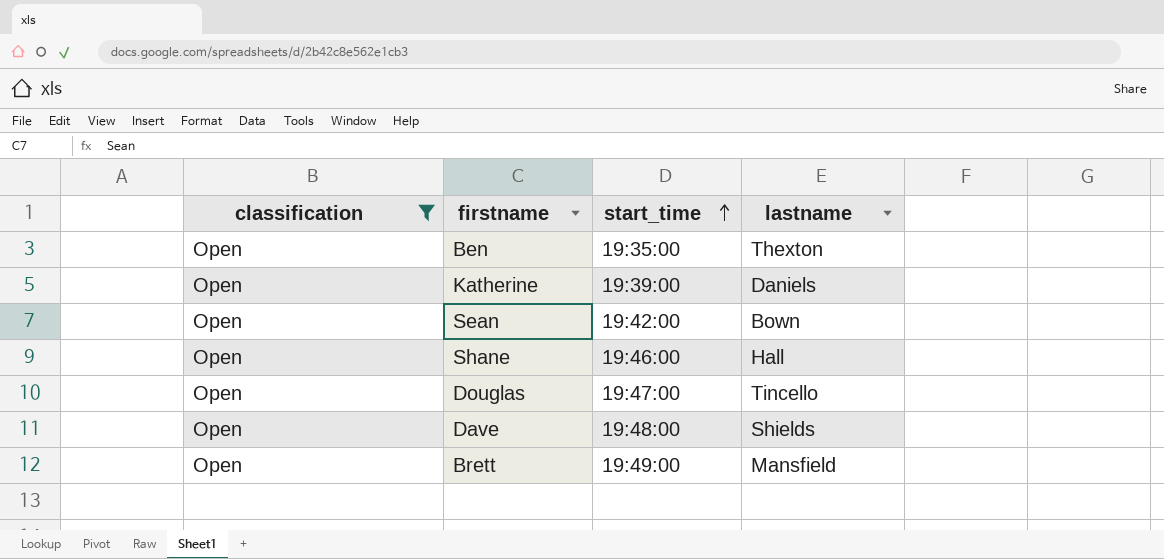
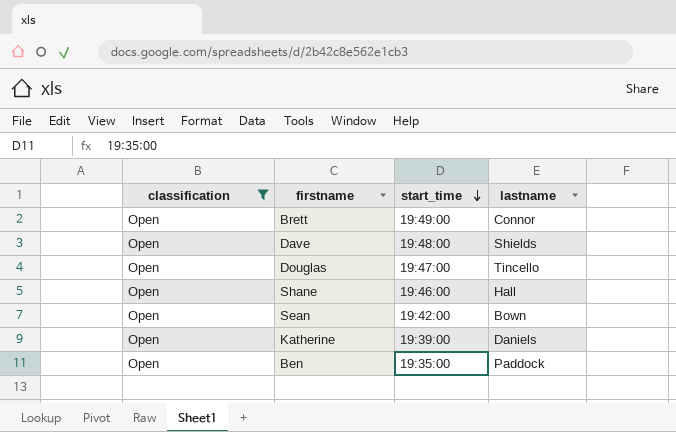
row order: start_time ascending -> start_time descending
Brett | lastname: Mansfield -> Connor
Ben | lastname: Thexton -> Paddock

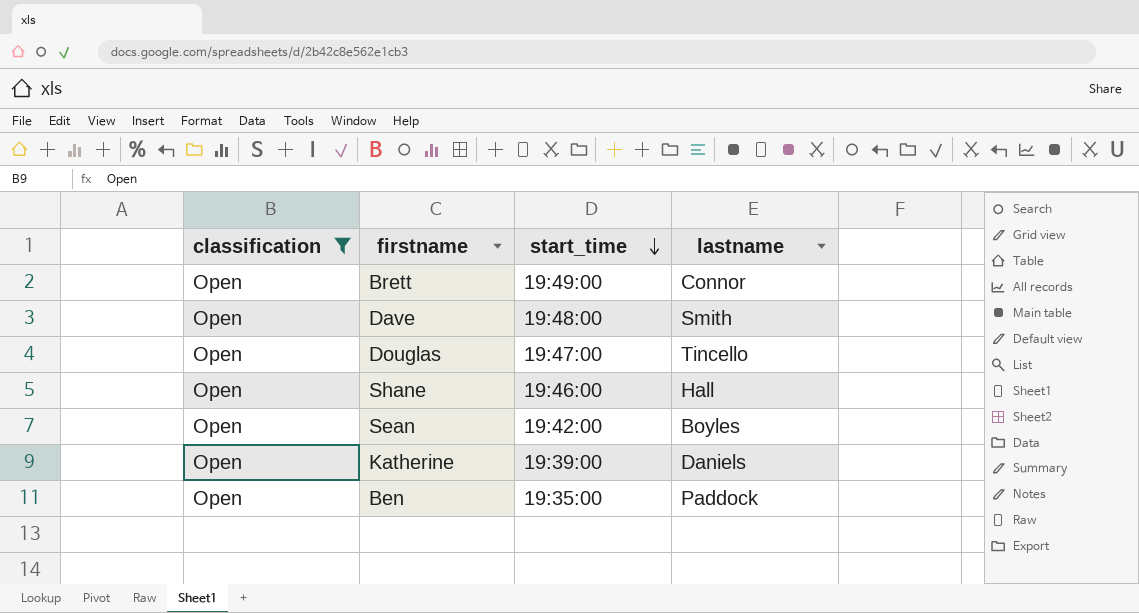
Dave | lastname: Shields -> Smith
Sean | lastname: Bown -> Boyles

